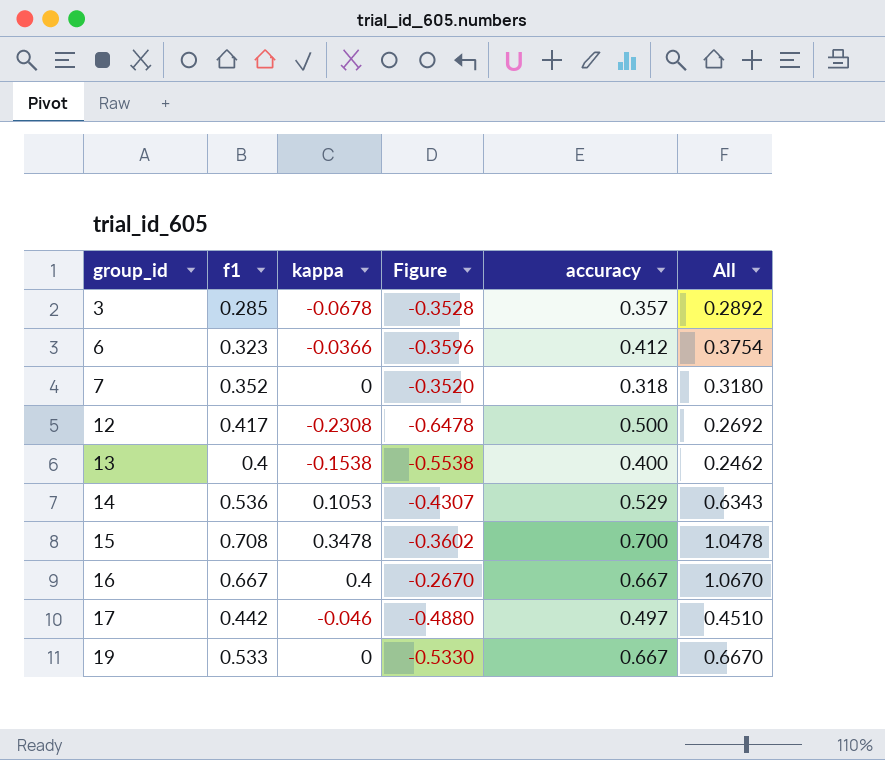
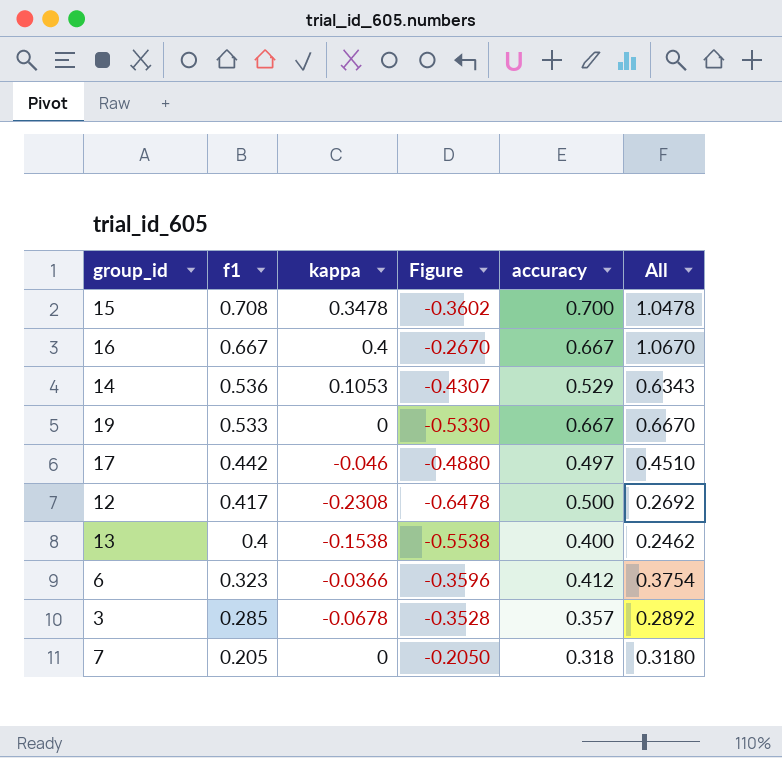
row order: group_id ascending -> f1 descending
7 | f1: 0.352 -> 0.205
7 | Figure: -0.3520 -> -0.2050

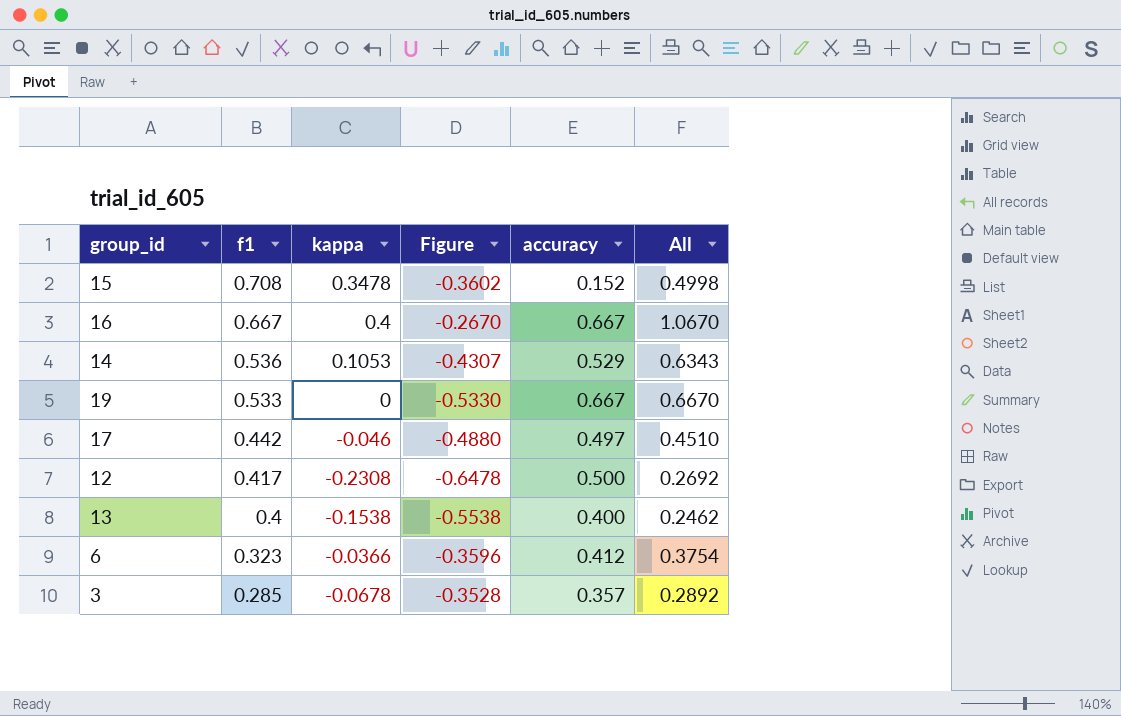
row 7: 0.205 | 0 | -0.2050 | 0.318 | 0.3180 -> none
15 | accuracy: 0.700 -> 0.152
15 | All: 1.0478 -> 0.4998

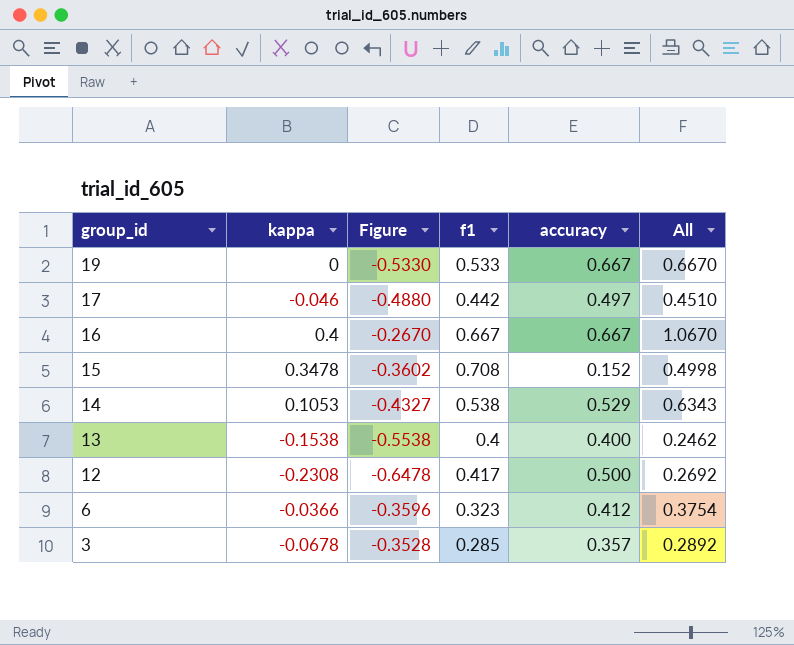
row order: f1 descending -> group_id descending
column f1 | position: 2 -> 4
14 | Figure: -0.4307 -> -0.4327
14 | f1: 0.536 -> 0.538

